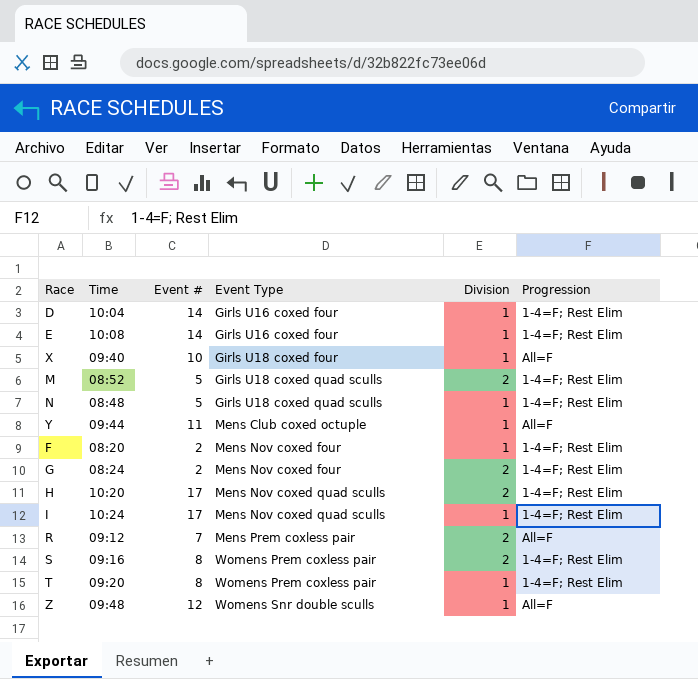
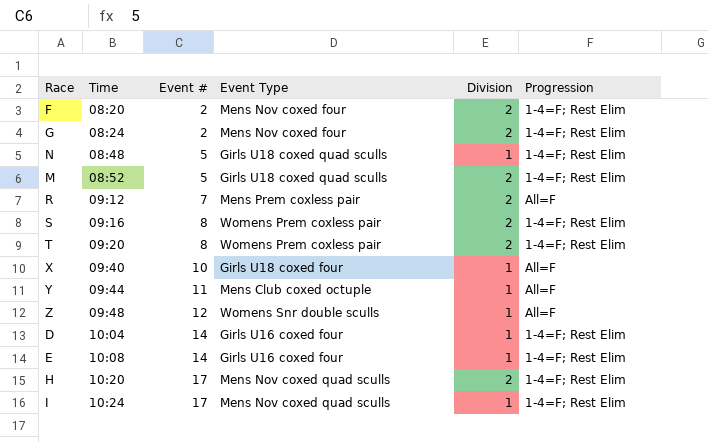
row order: Event Type ascending -> Time ascending
F | Division: 1 -> 2
T | Division: 1 -> 2

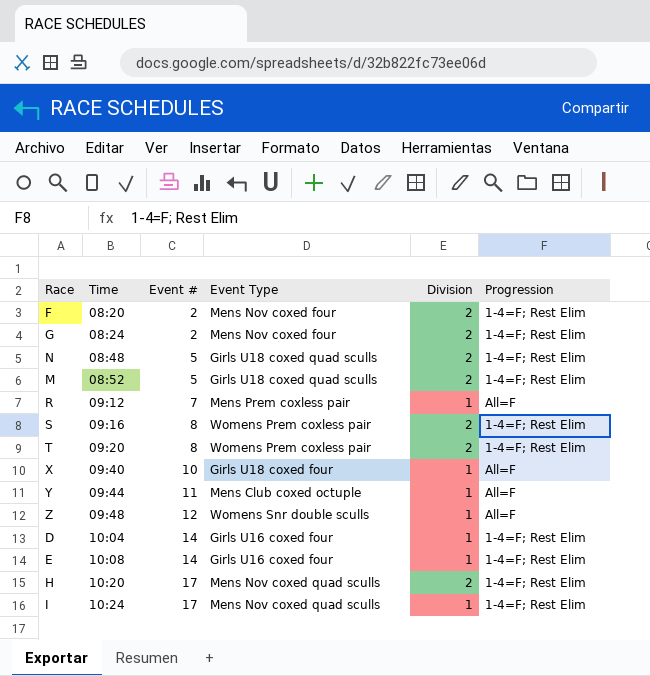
N | Division: 1 -> 2
R | Division: 2 -> 1

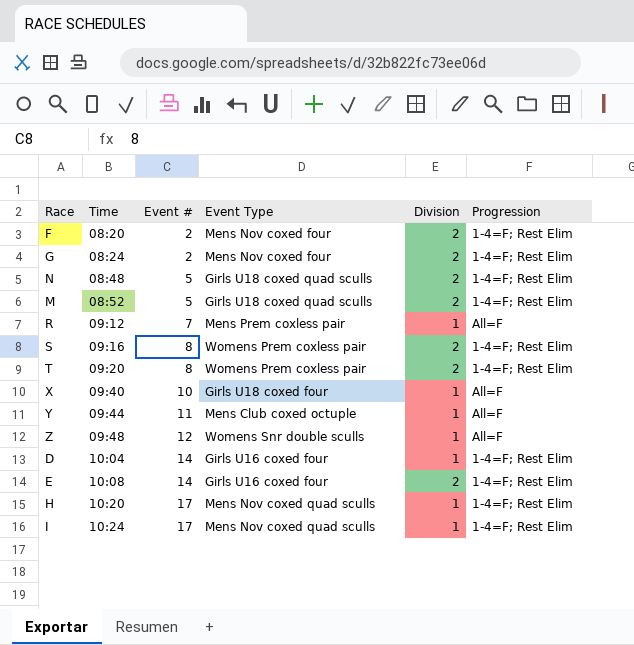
E | Division: 1 -> 2
H | Division: 2 -> 1

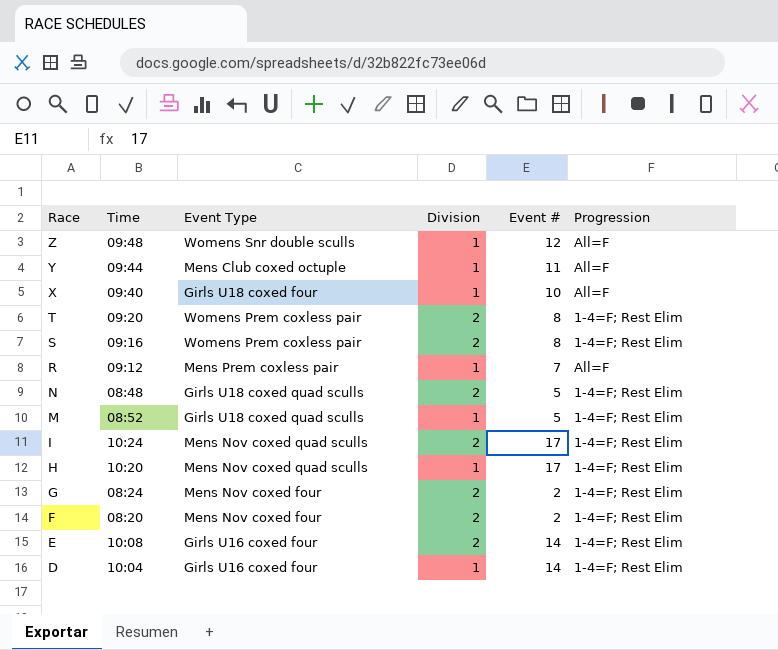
row order: Time ascending -> Race descending
column Event # | position: 3 -> 5
M | Division: 2 -> 1
I | Division: 1 -> 2

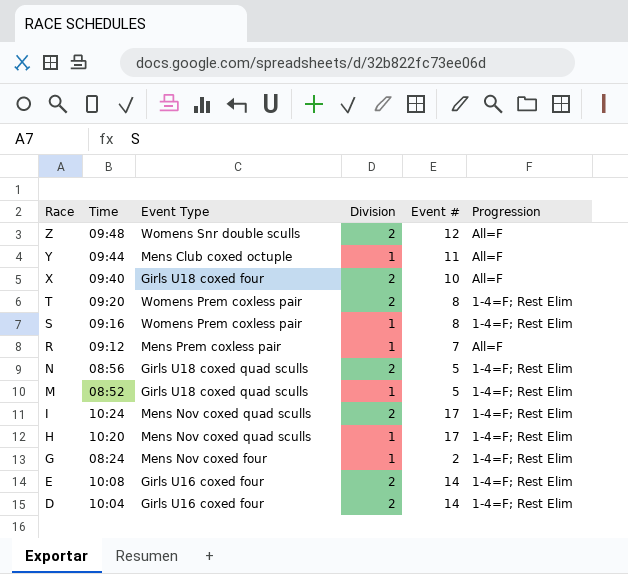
row F: 08:20 | Mens Nov coxed four | 2 | 2 | 1-4=F; Rest Elim -> none
Z | Division: 1 -> 2
X | Division: 1 -> 2
S | Division: 2 -> 1
N | Time: 08:48 -> 08:56
G | Division: 2 -> 1
D | Division: 1 -> 2

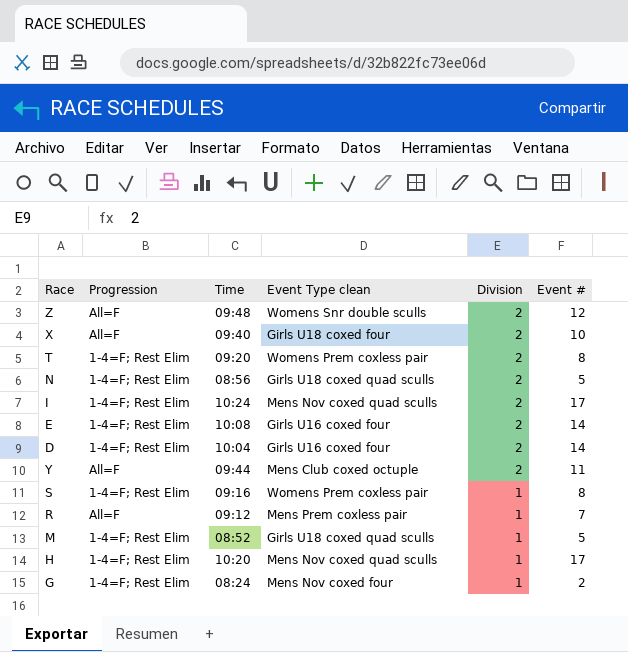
row order: Race descending -> Division descending
column Progression | position: 6 -> 2
column name: Event Type -> Event Type clean
Y | Division: 1 -> 2

